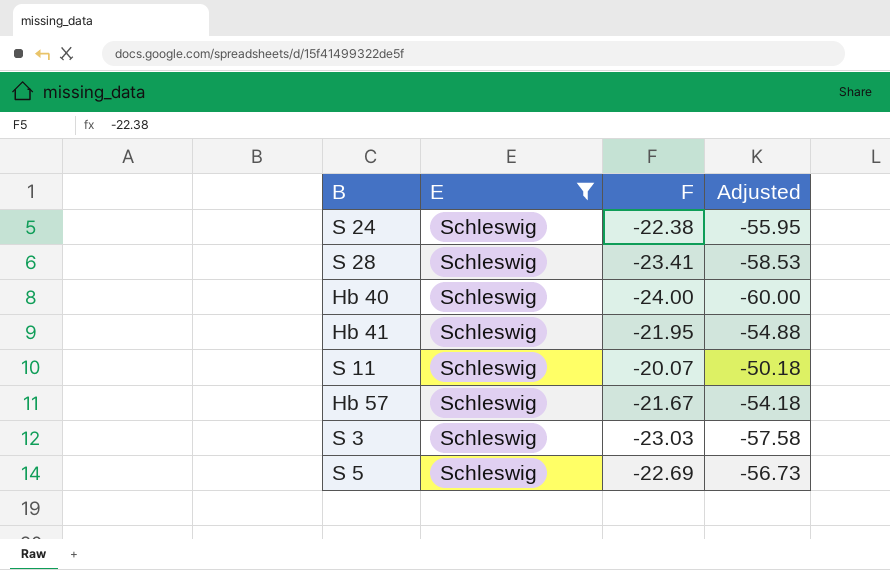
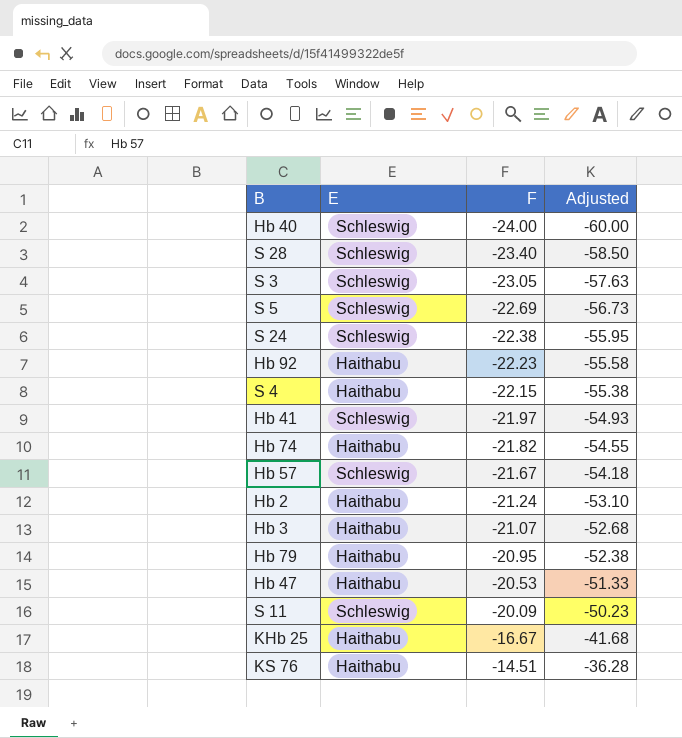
filter: E = Schleswig -> none
row order: none -> F ascending
S 28 | F: -23.41 -> -23.40
S 28 | Adjusted: -58.53 -> -58.50
S 3 | F: -23.03 -> -23.05
S 3 | Adjusted: -57.58 -> -57.63
Hb 41 | F: -21.95 -> -21.97
Hb 41 | Adjusted: -54.88 -> -54.93
S 11 | F: -20.07 -> -20.09
S 11 | Adjusted: -50.18 -> -50.23

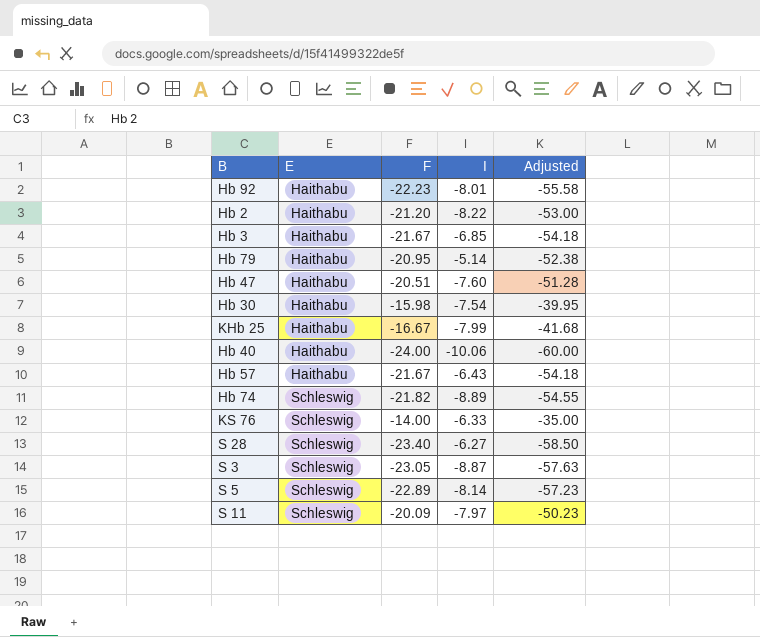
row order: F ascending -> E ascending
column I | position: none -> 4
row S 24: Schleswig | -22.38 | -55.95 -> none
row S 4: Haithabu | -22.15 | -55.38 -> none
row Hb 41: Schleswig | -21.97 | -54.93 -> none
Hb 2 | F: -21.24 -> -21.20
Hb 2 | Adjusted: -53.10 -> -53.00
Hb 3 | F: -21.07 -> -21.67
Hb 3 | Adjusted: -52.68 -> -54.18
Hb 47 | F: -20.53 -> -20.51
Hb 47 | Adjusted: -51.33 -> -51.28
row Hb 30: none -> Haithabu | -15.98 | -7.54 | -39.95
Hb 40 | E: Schleswig -> Haithabu
Hb 57 | E: Schleswig -> Haithabu
Hb 74 | E: Haithabu -> Schleswig
KS 76 | E: Haithabu -> Schleswig
KS 76 | F: -14.51 -> -14.00
KS 76 | Adjusted: -36.28 -> -35.00
S 5 | F: -22.69 -> -22.89
S 5 | Adjusted: -56.73 -> -57.23

